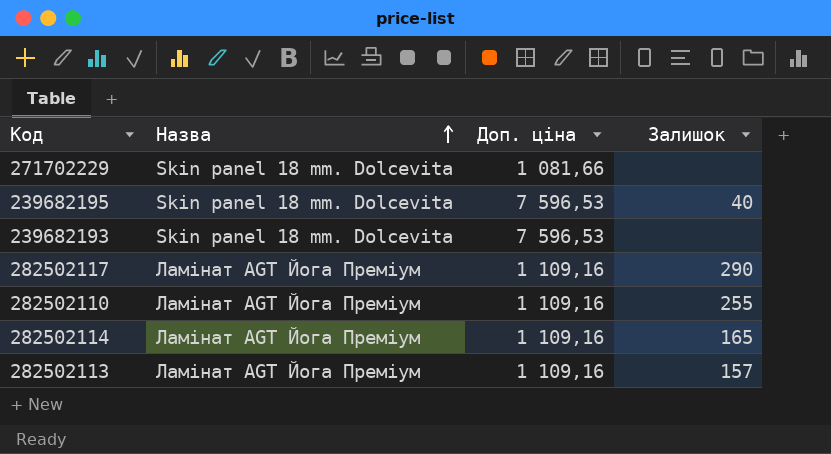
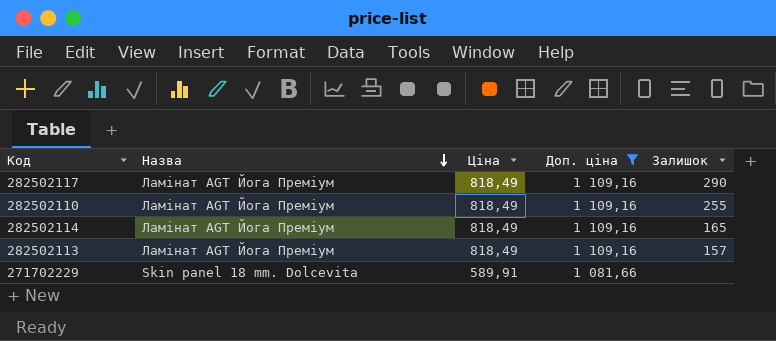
filter: none -> Доп. ціна != 7 596,53
row order: Назва ascending -> Назва descending
column Ціна | position: none -> 3

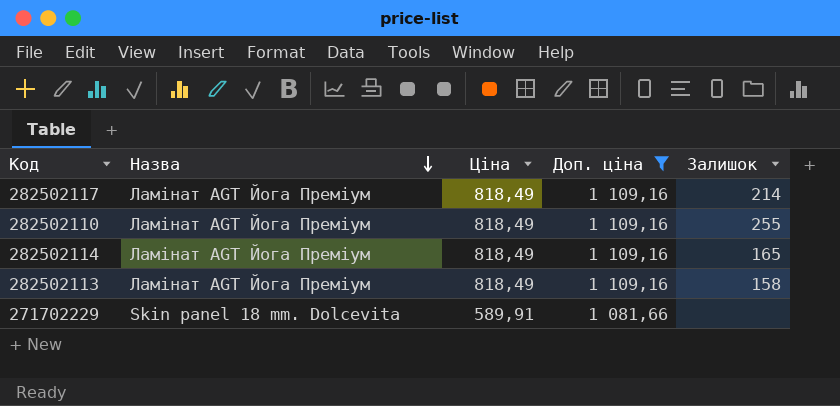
282502117 | Залишок: 290 -> 214
282502113 | Залишок: 157 -> 158

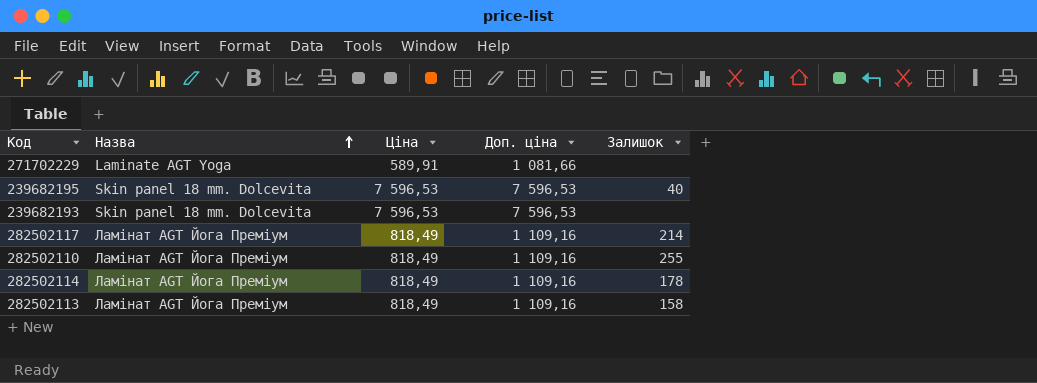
filter: Доп. ціна != 7 596,53 -> none
row order: Назва descending -> Назва ascending
271702229 | Назва: Skin panel 18 mm. Dolcevita -> Laminate AGT Yoga
282502114 | Залишок: 165 -> 178

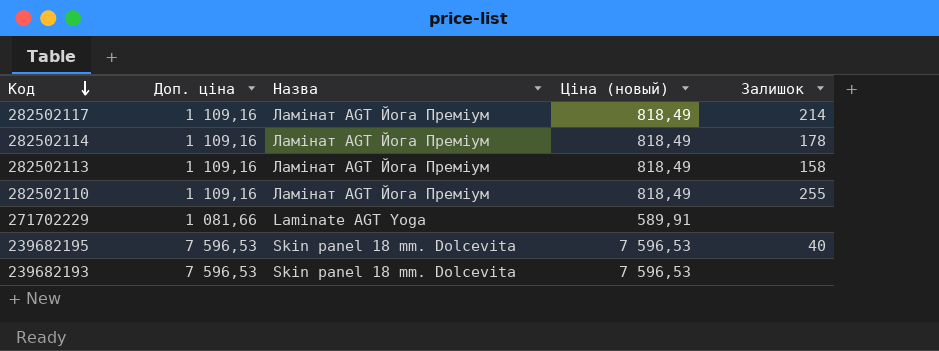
row order: Назва ascending -> Код descending
column Доп. ціна | position: 4 -> 2
column name: Ціна -> Ціна (новый)

